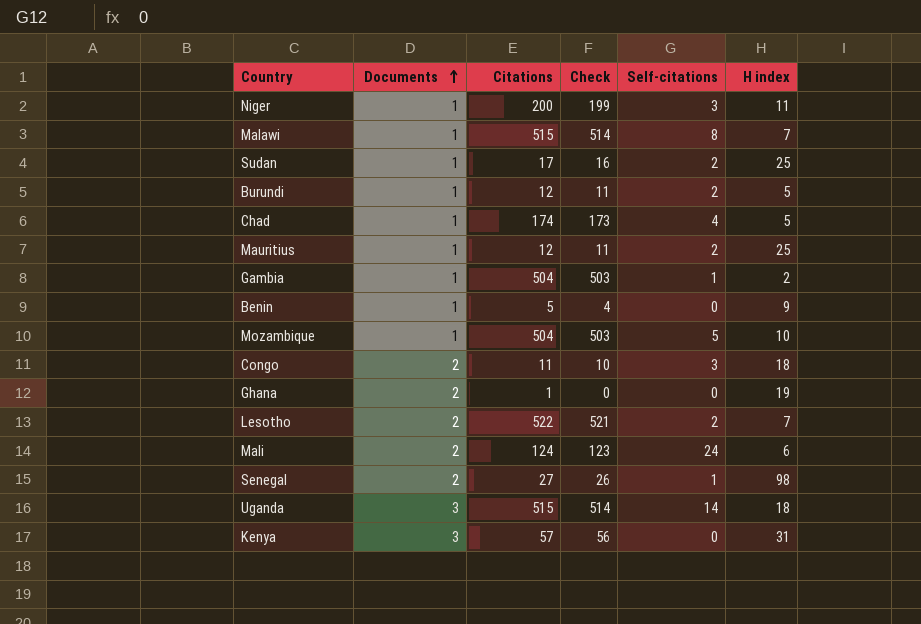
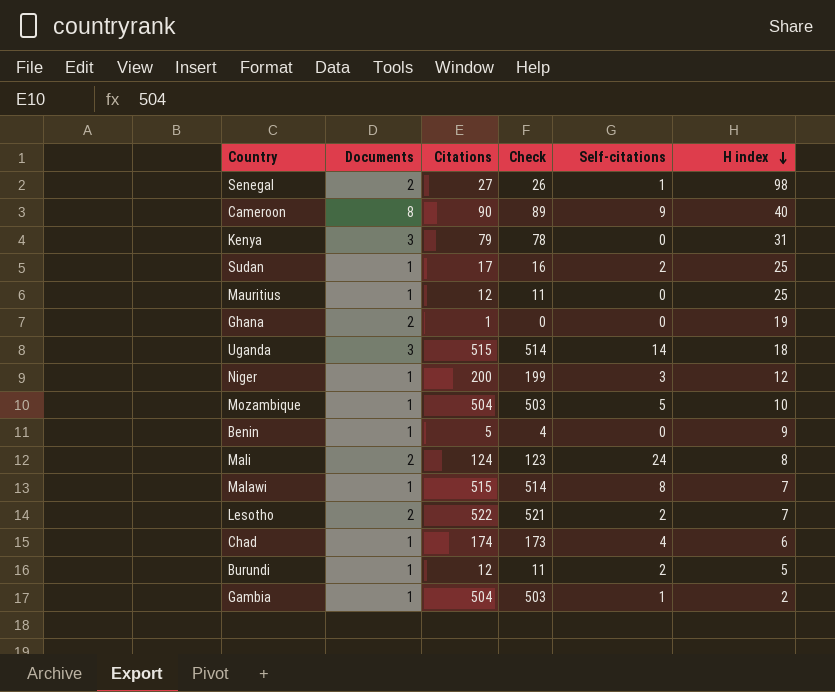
row order: Documents ascending -> H index descending
row Congo: 2 | 11 | 10 | 3 | 18 -> none
row Cameroon: none -> 8 | 90 | 89 | 9 | 40
Kenya | Citations: 57 -> 79
Kenya | Check: 56 -> 78
Mauritius | Self-citations: 2 -> 0
Niger | H index: 11 -> 12
Mali | H index: 6 -> 8
Chad | H index: 5 -> 6

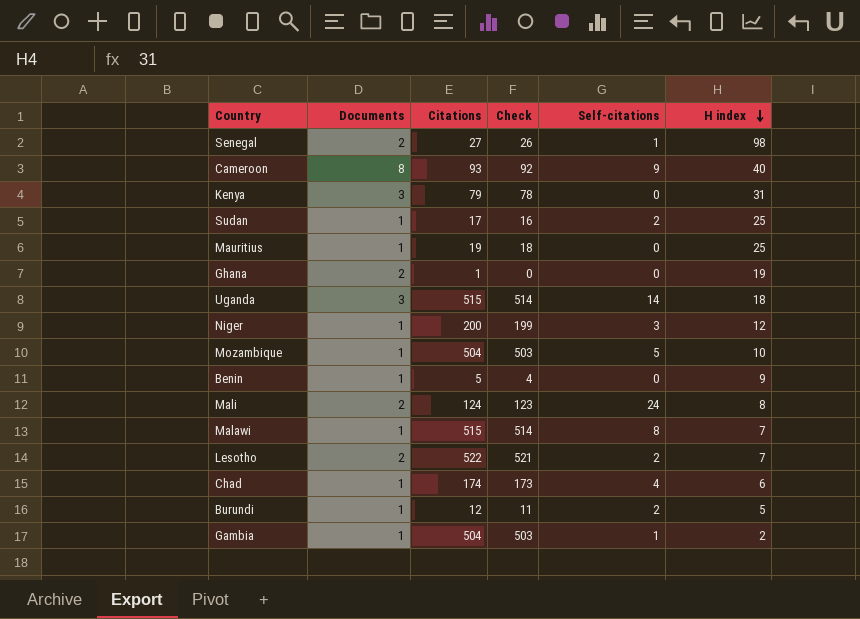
Cameroon | Citations: 90 -> 93
Cameroon | Check: 89 -> 92
Mauritius | Citations: 12 -> 19
Mauritius | Check: 11 -> 18

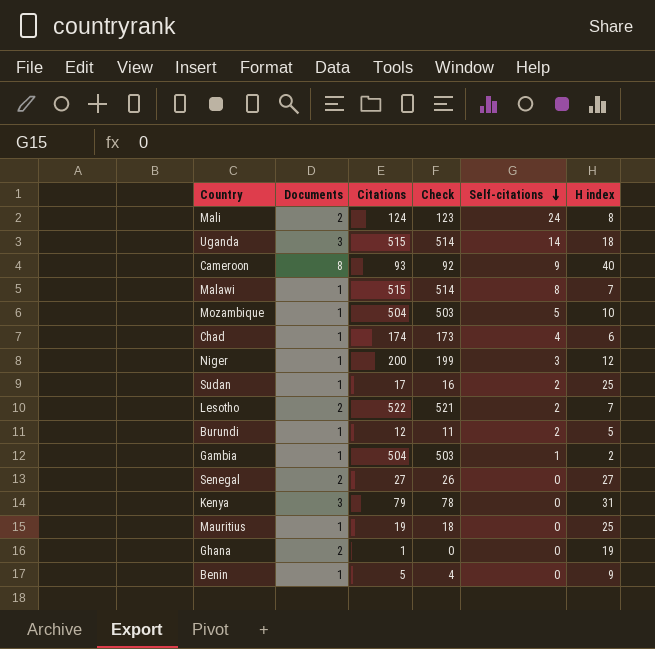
row order: H index descending -> Self-citations descending
Senegal | Self-citations: 1 -> 0
Senegal | H index: 98 -> 27

